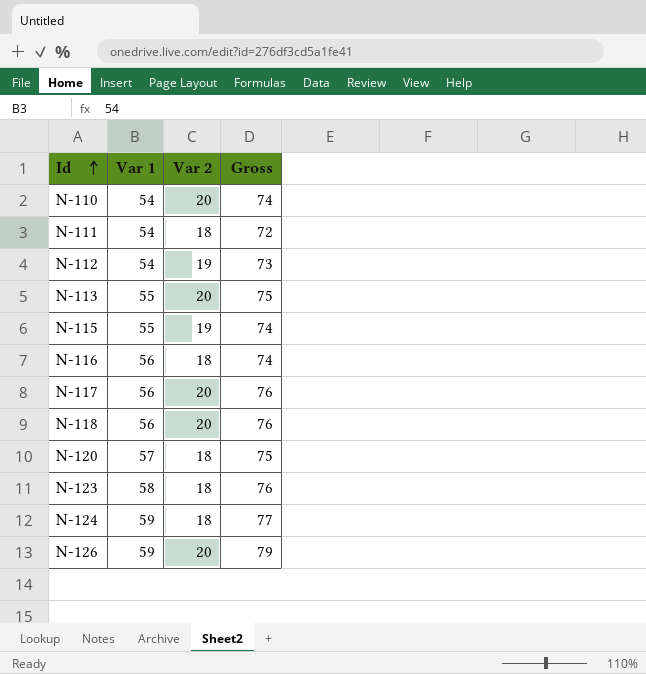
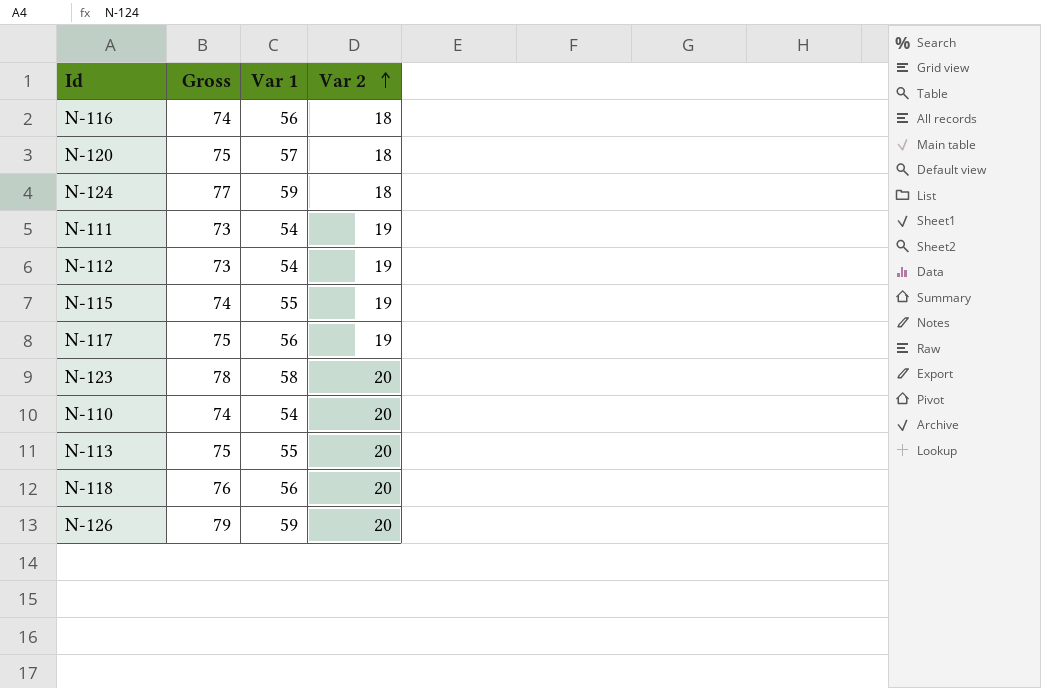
row order: Id ascending -> Var 2 ascending
column Gross | position: 4 -> 2
N-111 | Gross: 72 -> 73
N-111 | Var 2: 18 -> 19
N-117 | Gross: 76 -> 75
N-117 | Var 2: 20 -> 19
N-123 | Gross: 76 -> 78
N-123 | Var 2: 18 -> 20

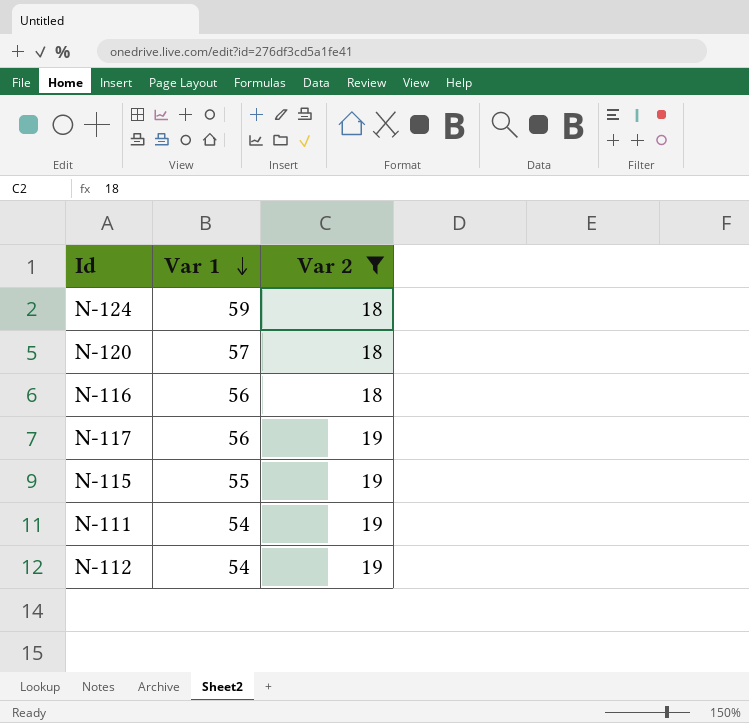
filter: none -> Var 2 != 20
row order: Var 2 ascending -> Var 1 descending
column Gross | formula: [Var 1] + [Var 2] -> none

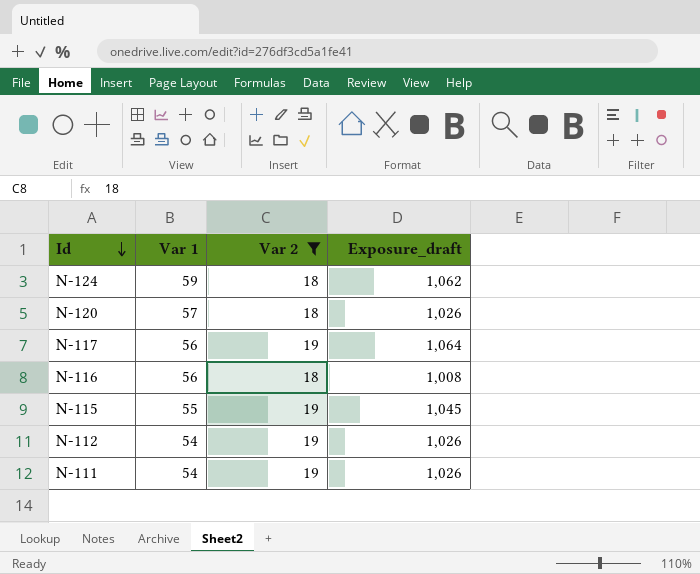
row order: Var 1 descending -> Id descending
column Exposure_draft | formula: none -> [Var 1] * [Var 2]

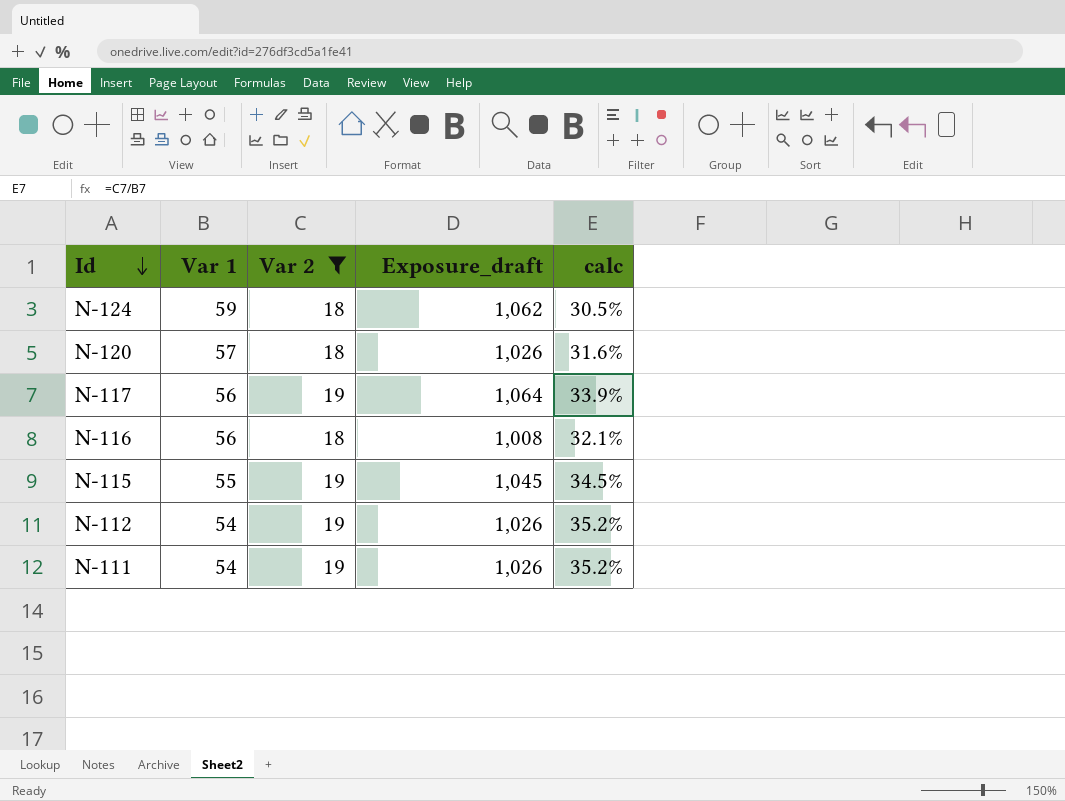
column calc | formula: none -> [Var 2] / [Var 1]

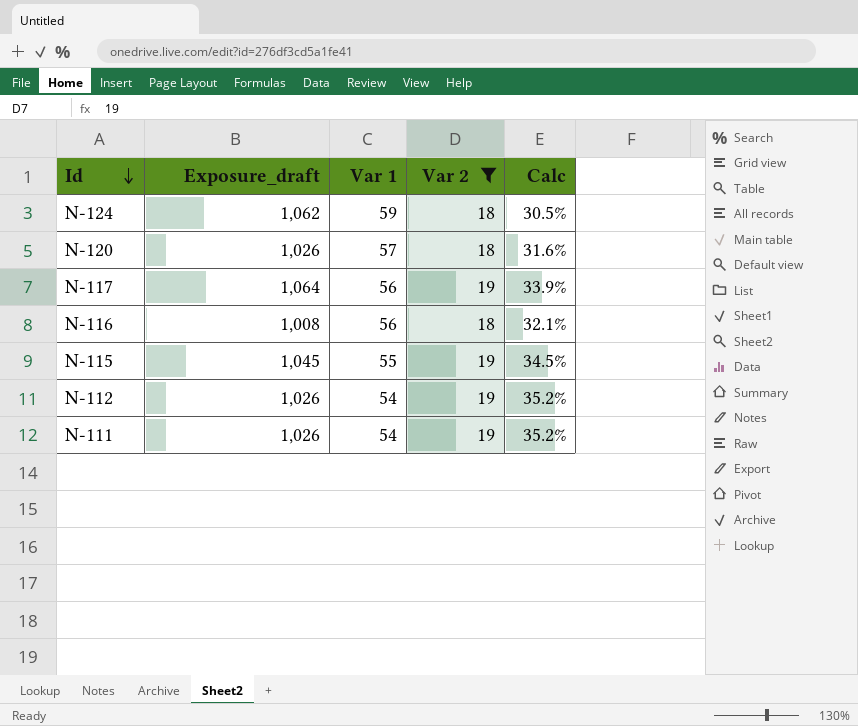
column Exposure_draft | position: 4 -> 2
column name: calc -> Calc

